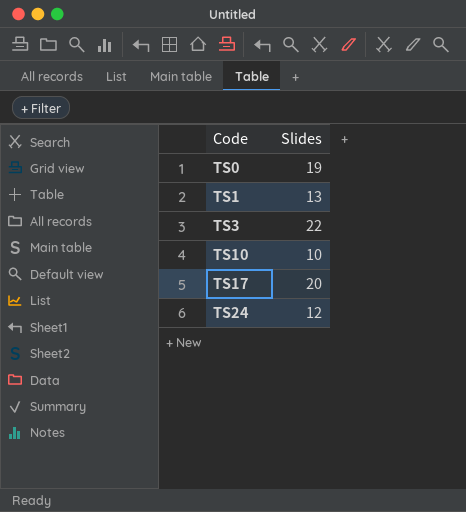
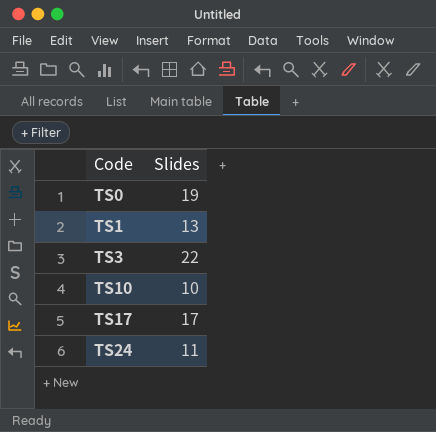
TS17 | Slides: 20 -> 17
TS24 | Slides: 12 -> 11

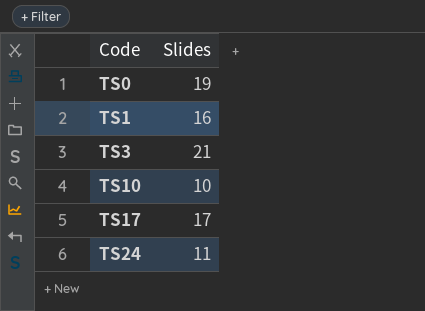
TS1 | Slides: 13 -> 16
TS3 | Slides: 22 -> 21

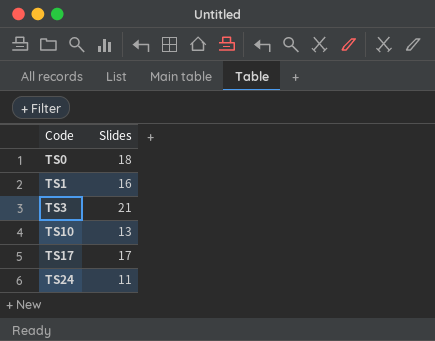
TS0 | Slides: 19 -> 18
TS10 | Slides: 10 -> 13

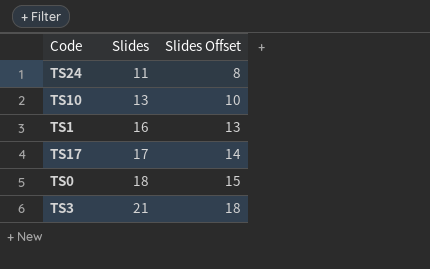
row order: Code ascending -> Slides ascending
column Slides Offset | formula: none -> [Slides] - 3

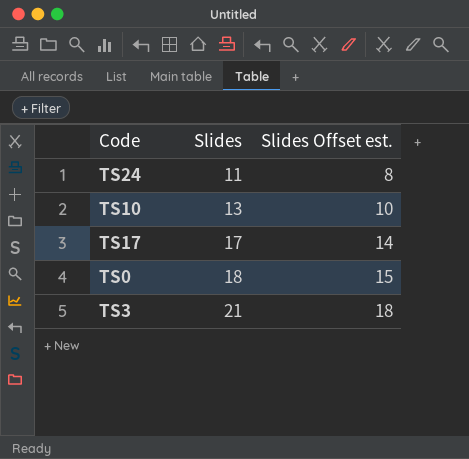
column name: Slides Offset -> Slides Offset est.
row TS1: 16 | 13 -> none

